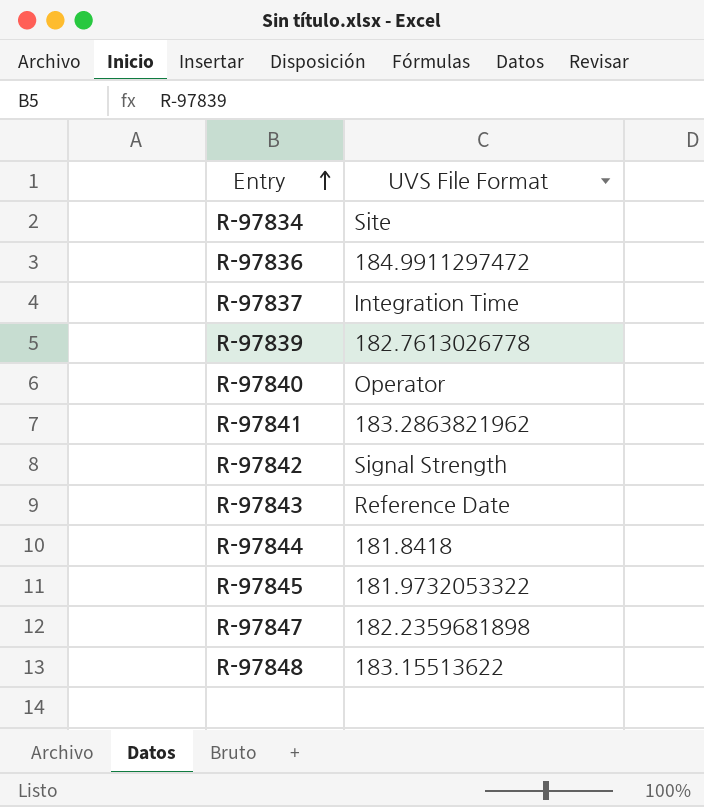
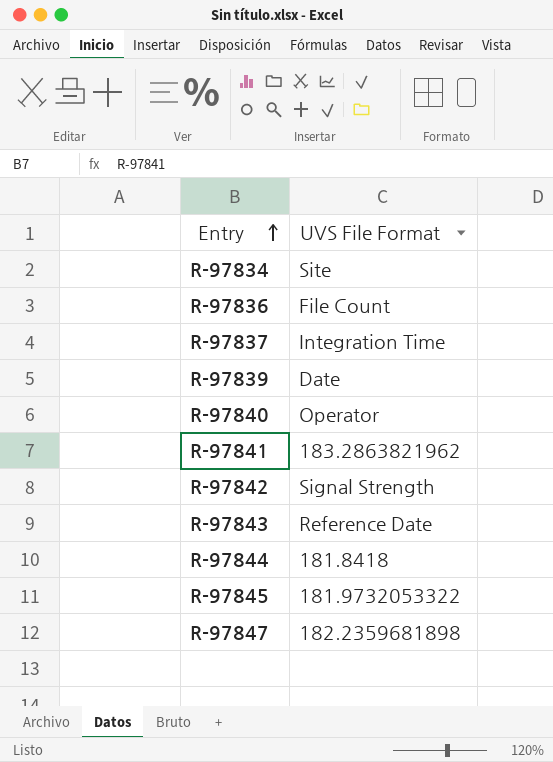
row R-97848: 183.15513622 -> none
R-97836 | UVS File Format: 184.9911297472 -> File Count
R-97839 | UVS File Format: 182.7613026778 -> Date

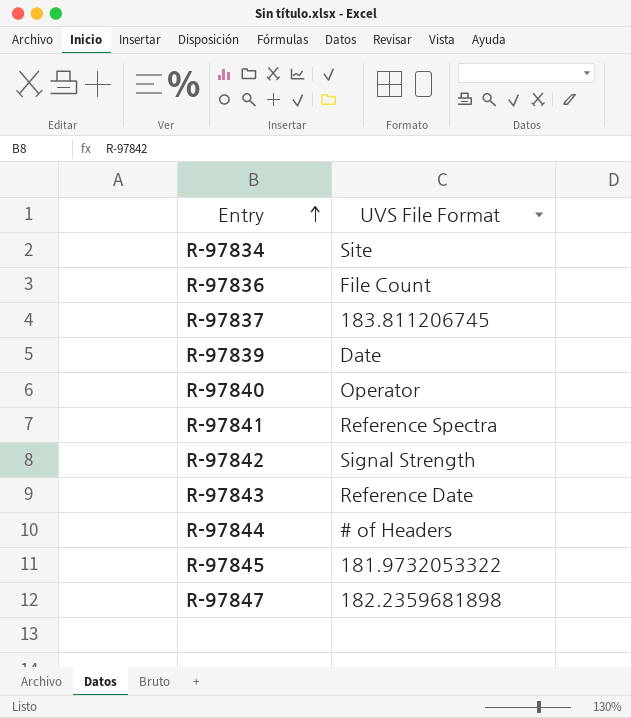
R-97837 | UVS File Format: Integration Time -> 183.811206745
R-97841 | UVS File Format: 183.2863821962 -> Reference Spectra
R-97844 | UVS File Format: 181.8418 -> # of Headers

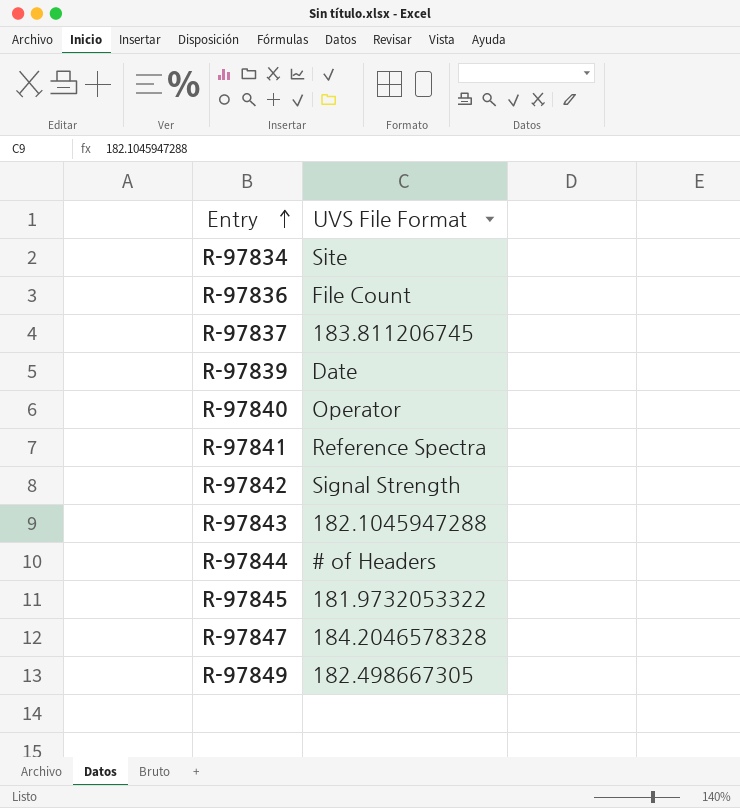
R-97843 | UVS File Format: Reference Date -> 182.1045947288
R-97847 | UVS File Format: 182.2359681898 -> 184.2046578328
row R-97849: none -> 182.498667305

